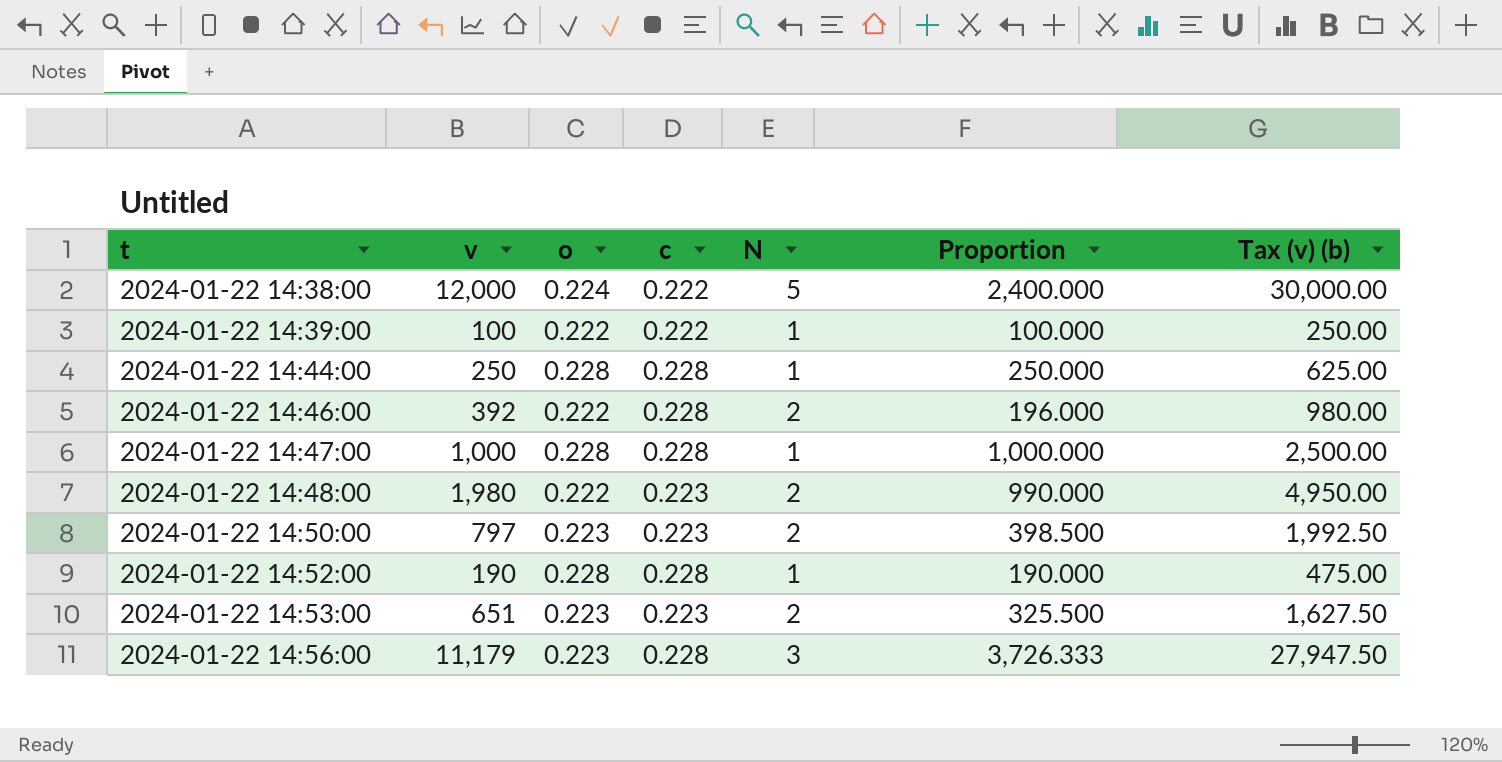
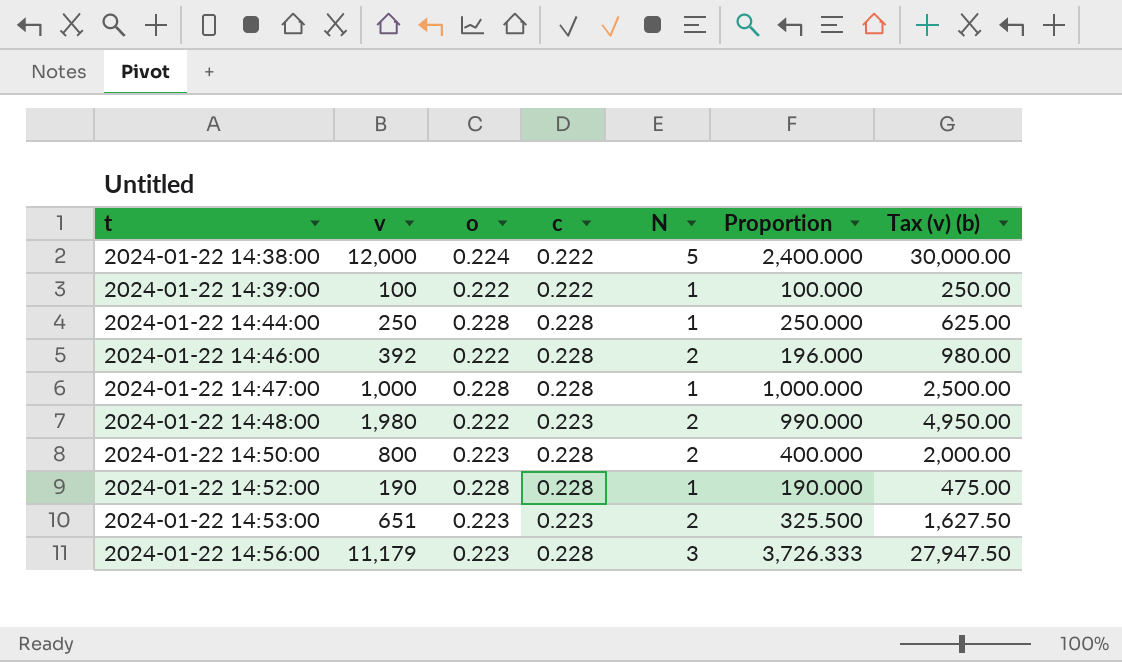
2024-01-22 14:50:00 | v: 797 -> 800
2024-01-22 14:50:00 | c: 0.223 -> 0.228
2024-01-22 14:50:00 | Proportion: 398.500 -> 400.000
2024-01-22 14:50:00 | Tax (v) (b): 1,992.50 -> 2,000.00

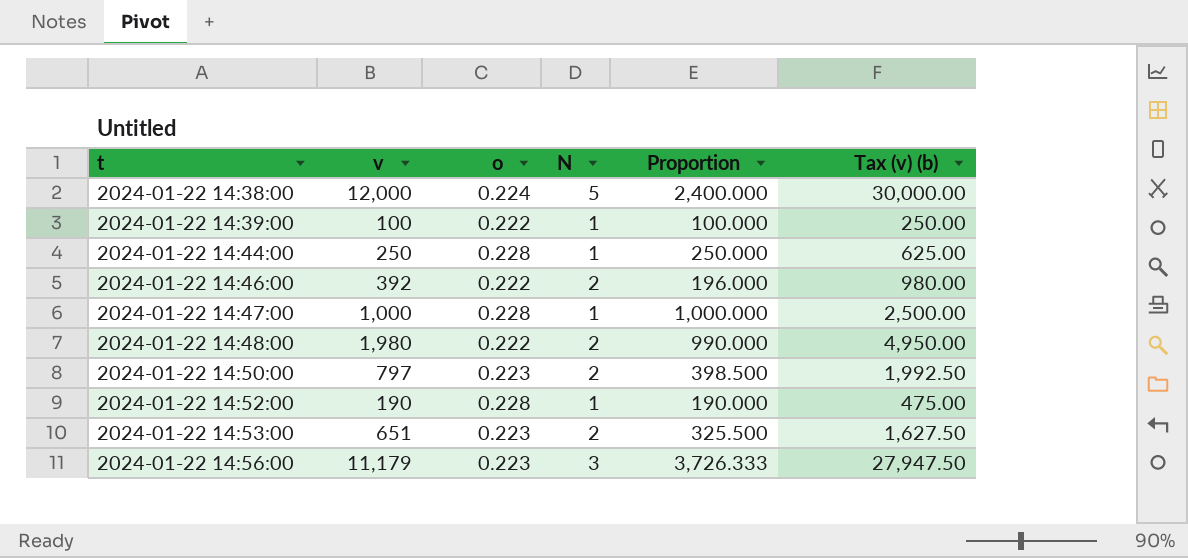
column c | position: 4 -> none
2024-01-22 14:50:00 | v: 800 -> 797
2024-01-22 14:50:00 | Proportion: 400.000 -> 398.500
2024-01-22 14:50:00 | Tax (v) (b): 2,000.00 -> 1,992.50

